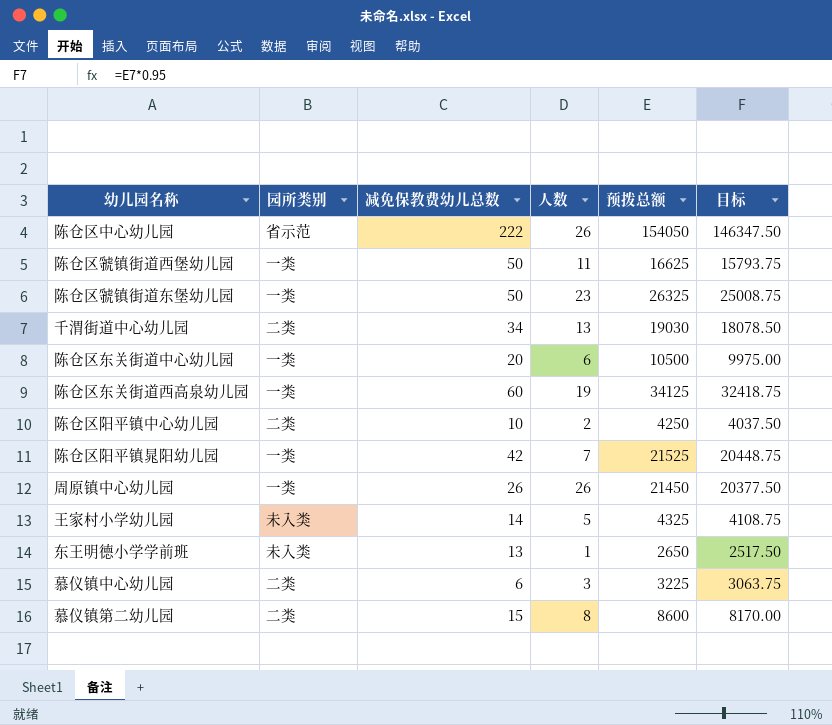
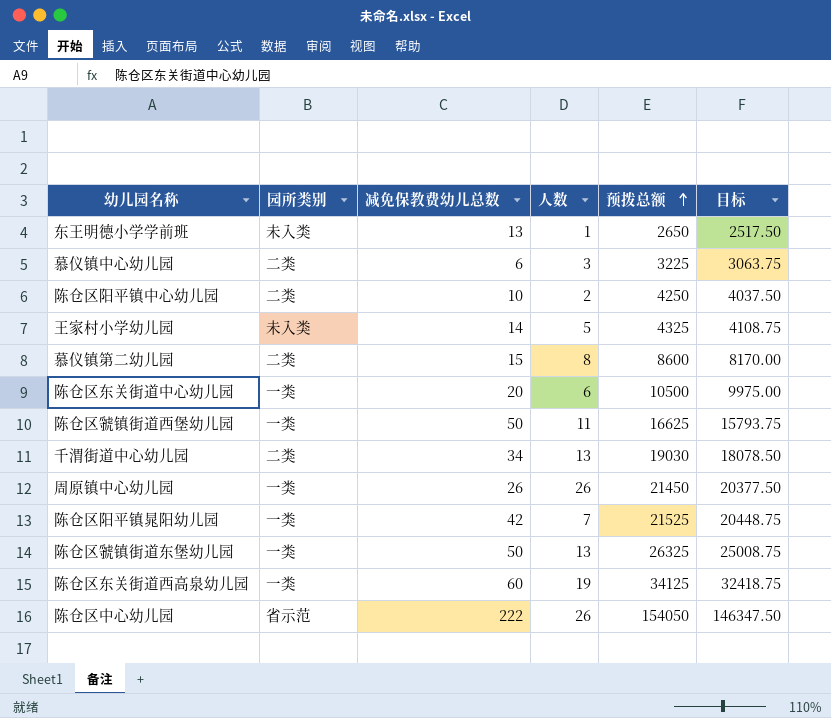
row order: none -> 预拨总额 ascending
陈仓区虢镇街道东堡幼儿园 | 人数: 23 -> 13

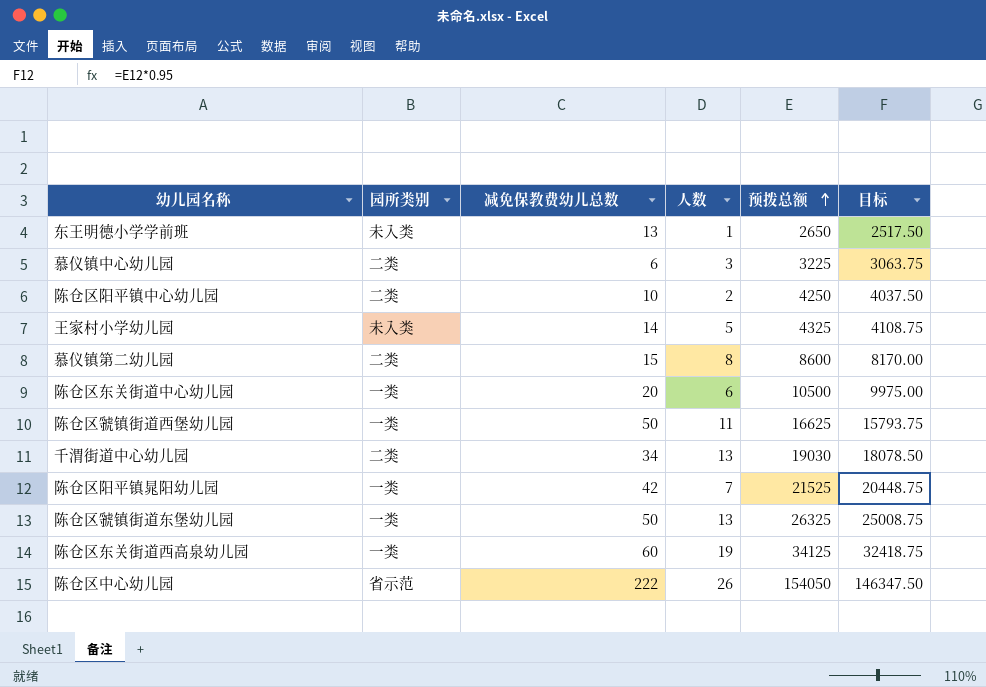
row 周原镇中心幼儿园: 一类 | 26 | 26 | 21450 | 20377.50 -> none

